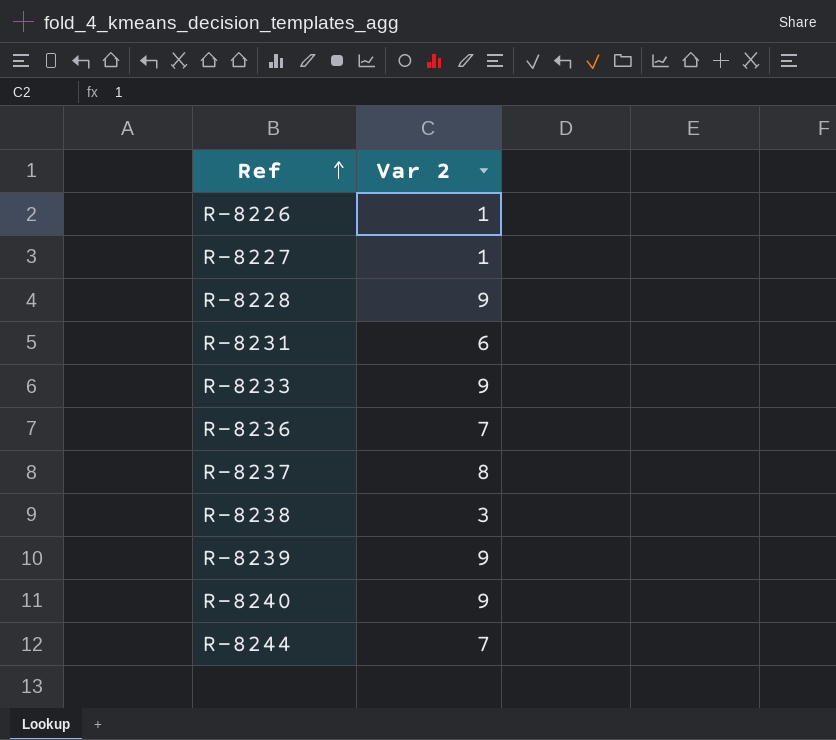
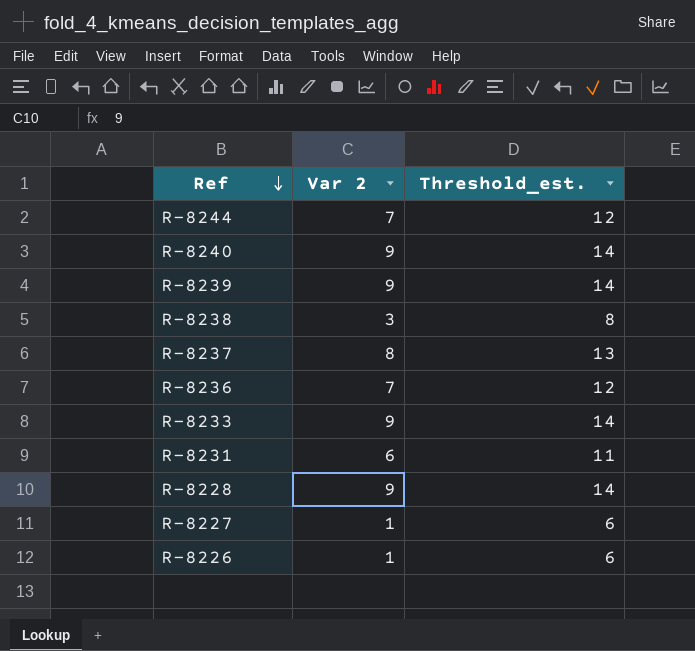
row order: Ref ascending -> Ref descending
column Threshold_est. | formula: none -> [Var 2] + 5

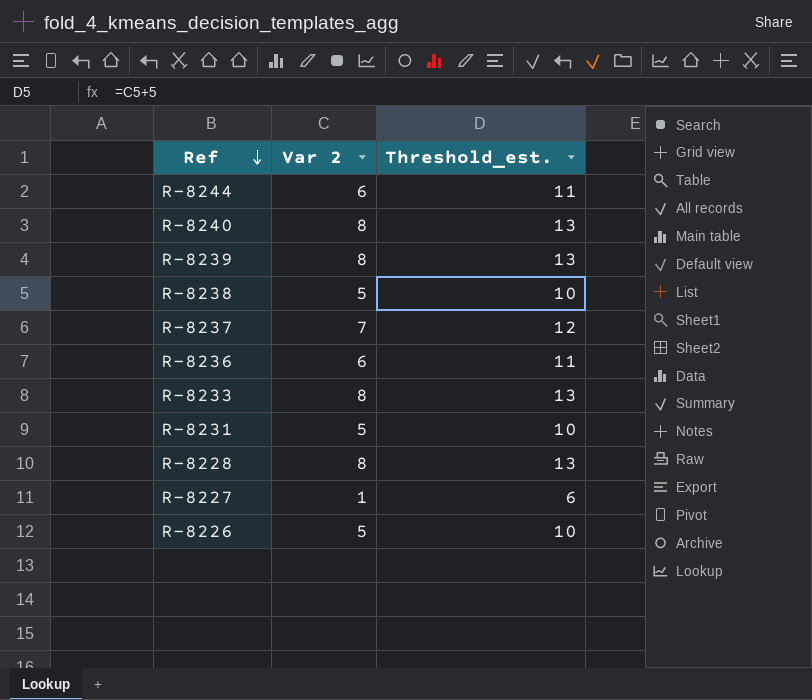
R-8244 | Var 2: 7 -> 6
R-8244 | Threshold_est.: 12 -> 11
R-8240 | Var 2: 9 -> 8
R-8240 | Threshold_est.: 14 -> 13
R-8239 | Var 2: 9 -> 8
R-8239 | Threshold_est.: 14 -> 13
R-8238 | Var 2: 3 -> 5
R-8238 | Threshold_est.: 8 -> 10
R-8237 | Var 2: 8 -> 7
R-8237 | Threshold_est.: 13 -> 12
R-8236 | Var 2: 7 -> 6
R-8236 | Threshold_est.: 12 -> 11
R-8233 | Var 2: 9 -> 8
R-8233 | Threshold_est.: 14 -> 13
R-8231 | Var 2: 6 -> 5
R-8231 | Threshold_est.: 11 -> 10
R-8228 | Var 2: 9 -> 8
R-8228 | Threshold_est.: 14 -> 13
R-8226 | Var 2: 1 -> 5
R-8226 | Threshold_est.: 6 -> 10

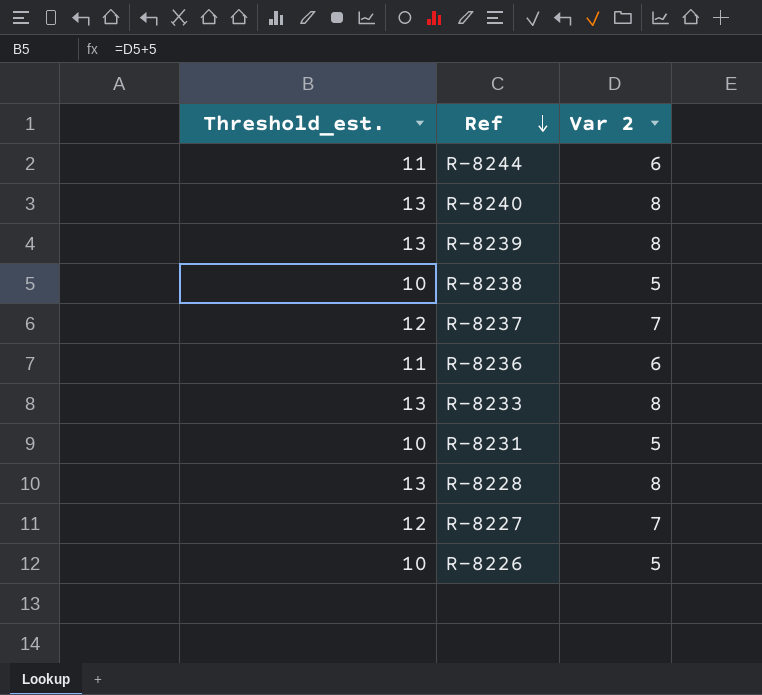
column Threshold_est. | position: 3 -> 1
R-8227 | Threshold_est.: 6 -> 12
R-8227 | Var 2: 1 -> 7

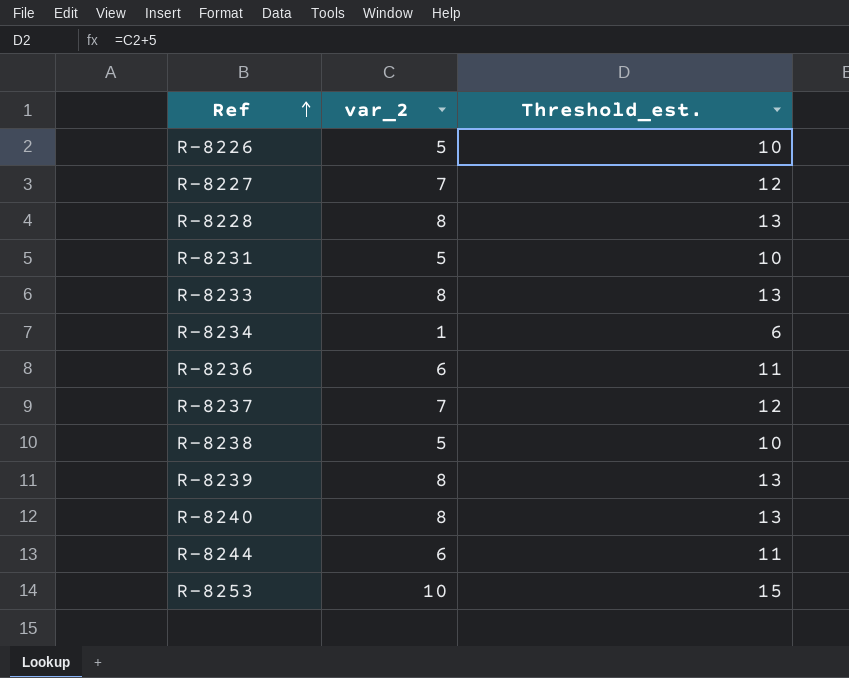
row order: Ref descending -> Ref ascending
column name: Var 2 -> var_2
column Threshold_est. | position: 1 -> 3
row R-8234: none -> 1 | 6
row R-8253: none -> 10 | 15

